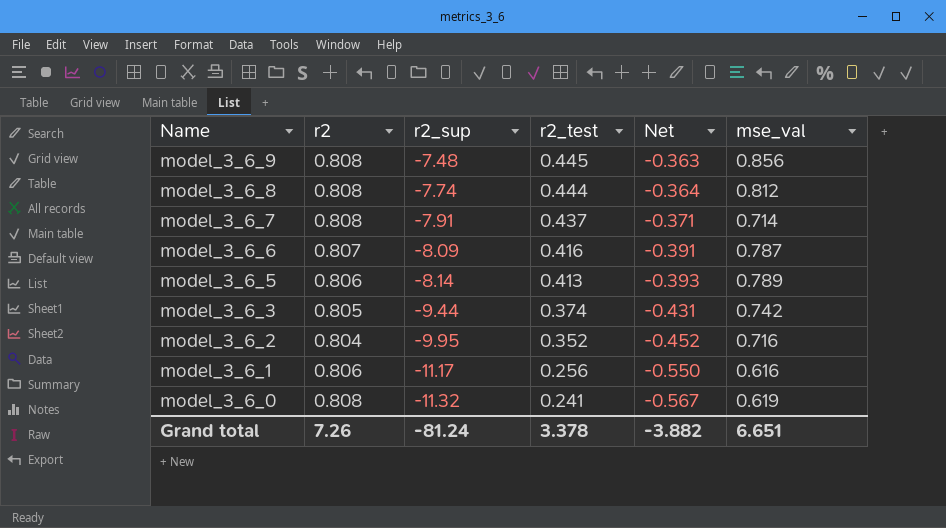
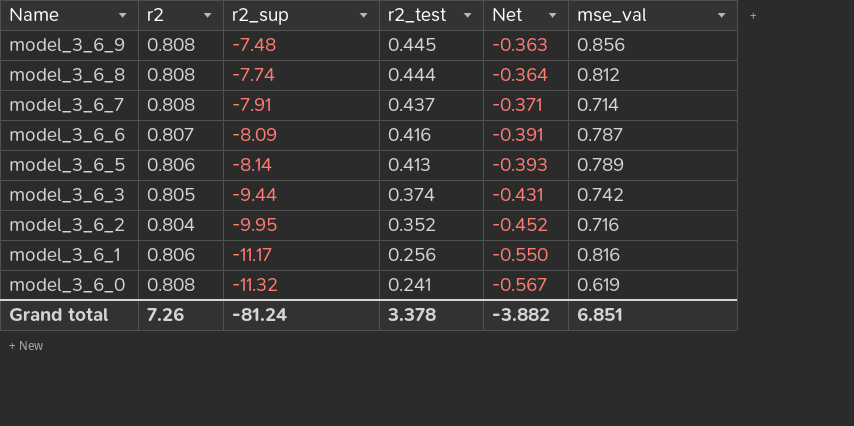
model_3_6_1 | mse_val: 0.616 -> 0.816
Grand total | mse_val: 6.651 -> 6.851

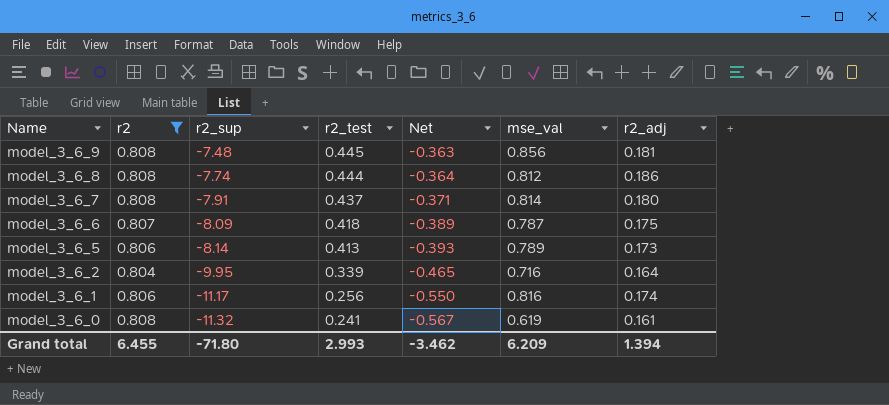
filter: none -> r2 != 0.805
column r2_adj | position: none -> 7
model_3_6_7 | mse_val: 0.714 -> 0.814
model_3_6_6 | r2_test: 0.416 -> 0.418
model_3_6_6 | Net: -0.391 -> -0.389
model_3_6_2 | r2_test: 0.352 -> 0.339
model_3_6_2 | Net: -0.452 -> -0.465
Grand total | r2: 7.26 -> 6.455
Grand total | r2_sup: -81.24 -> -71.80
Grand total | r2_test: 3.378 -> 2.993
Grand total | Net: -3.882 -> -3.462
Grand total | mse_val: 6.851 -> 6.209

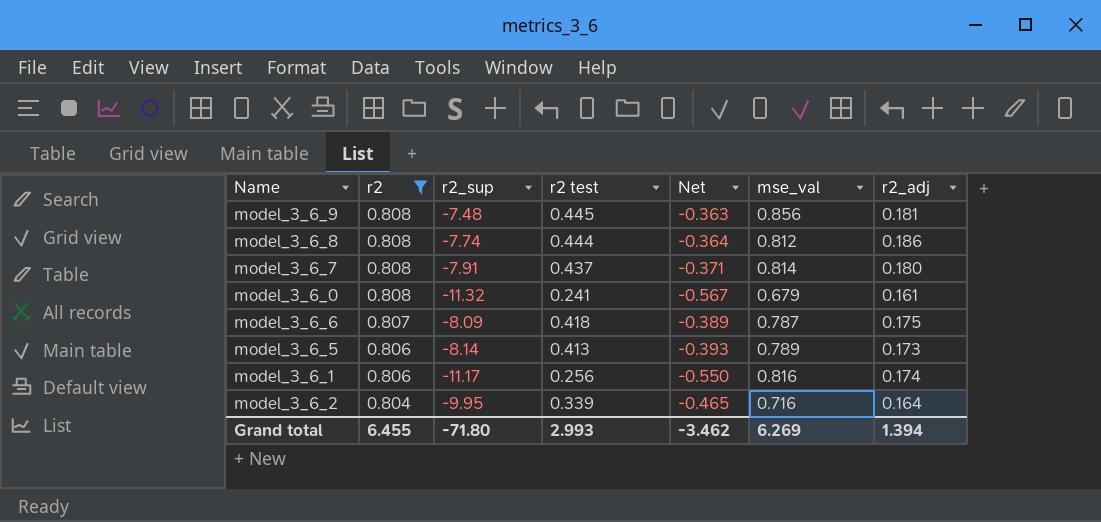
row order: Name descending -> r2 descending
column name: r2_test -> r2 test
model_3_6_0 | mse_val: 0.619 -> 0.679
Grand total | mse_val: 6.209 -> 6.269

